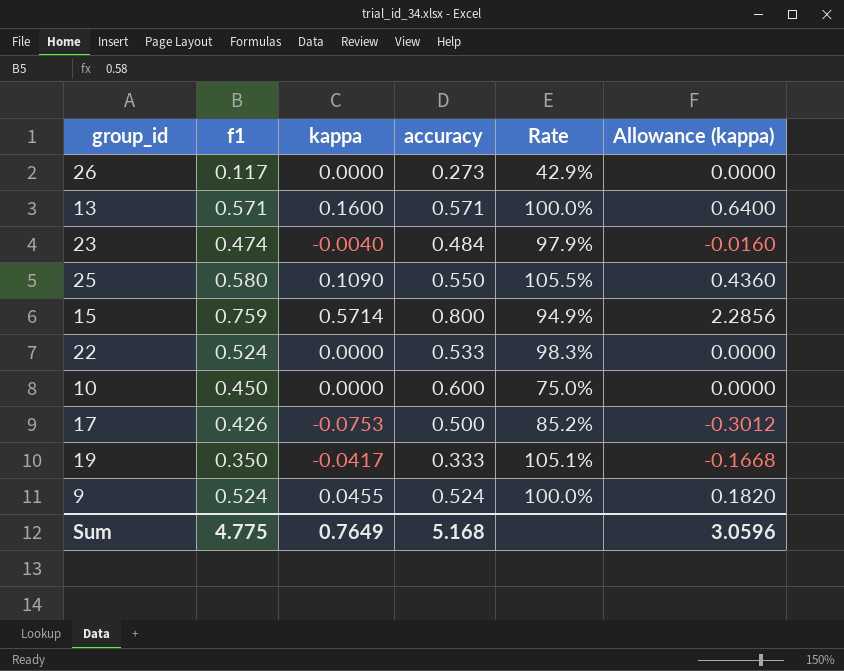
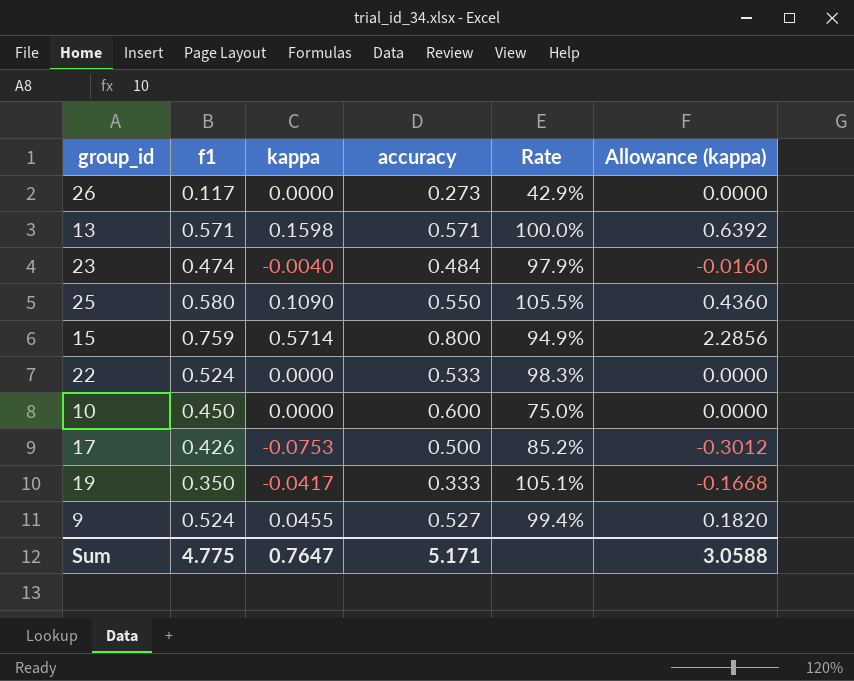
13 | kappa: 0.1600 -> 0.1598
13 | Allowance (kappa): 0.6400 -> 0.6392
9 | accuracy: 0.524 -> 0.527
9 | Rate: 100.0% -> 99.4%
Sum | kappa: 0.7649 -> 0.7647
Sum | accuracy: 5.168 -> 5.171
Sum | Allowance (kappa): 3.0596 -> 3.0588

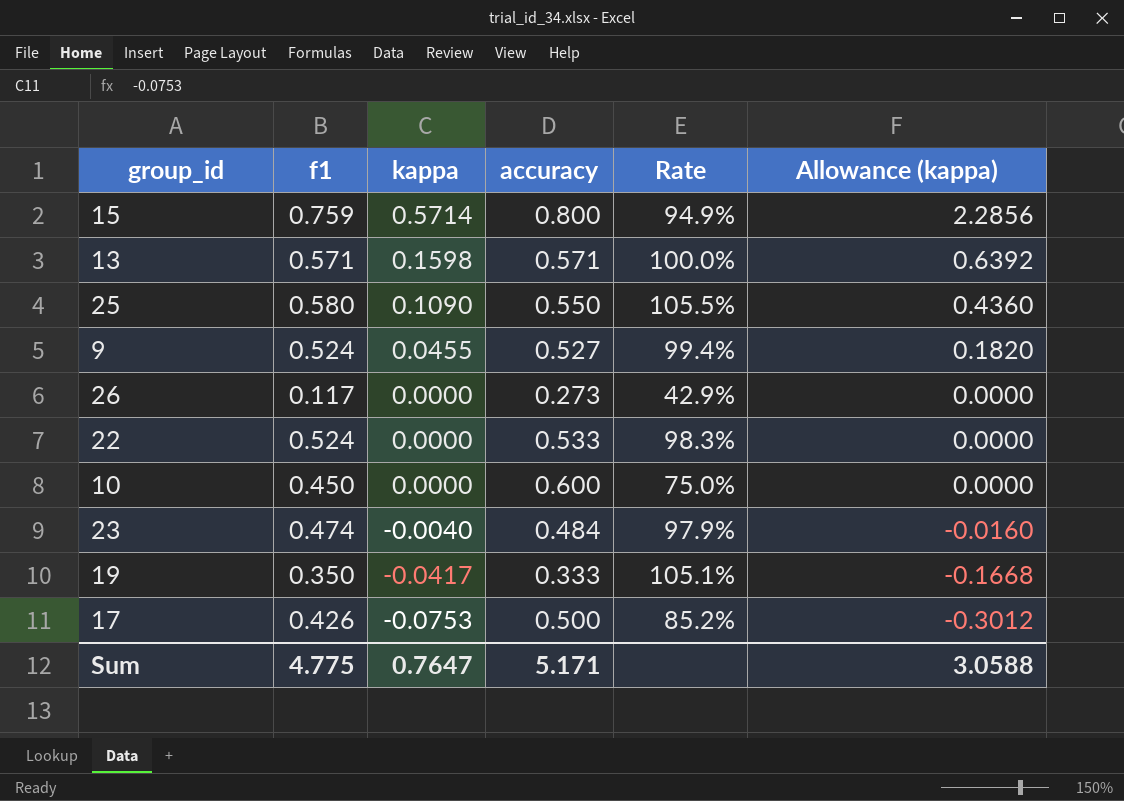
row order: none -> kappa descending

